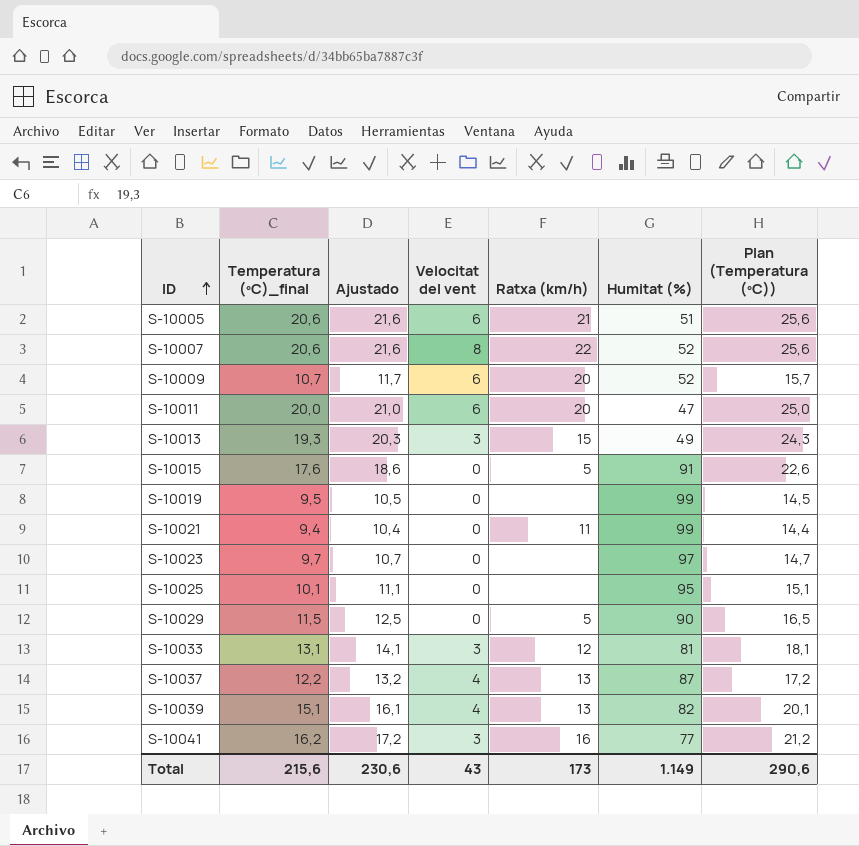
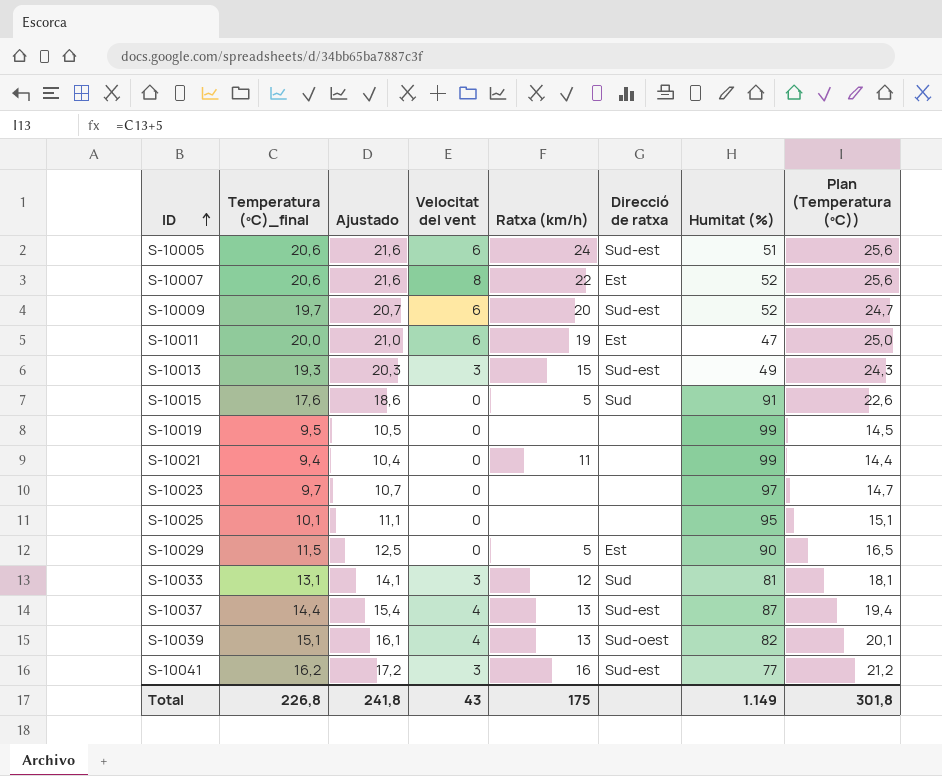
column Direcció de ratxa | position: none -> 6
S-10005 | Ratxa (km/h): 21 -> 24
S-10009 | Temperatura (ºC)_final: 10,7 -> 19,7
S-10009 | Ajustado: 11,7 -> 20,7
S-10009 | Plan (Temperatura (ºC)): 15,7 -> 24,7
S-10011 | Ratxa (km/h): 20 -> 19
S-10037 | Temperatura (ºC)_final: 12,2 -> 14,4
S-10037 | Ajustado: 13,2 -> 15,4
S-10037 | Plan (Temperatura (ºC)): 17,2 -> 19,4
Total | Temperatura (ºC)_final: 215,6 -> 226,8
Total | Ajustado: 230,6 -> 241,8
Total | Ratxa (km/h): 173 -> 175
Total | Plan (Temperatura (ºC)): 290,6 -> 301,8

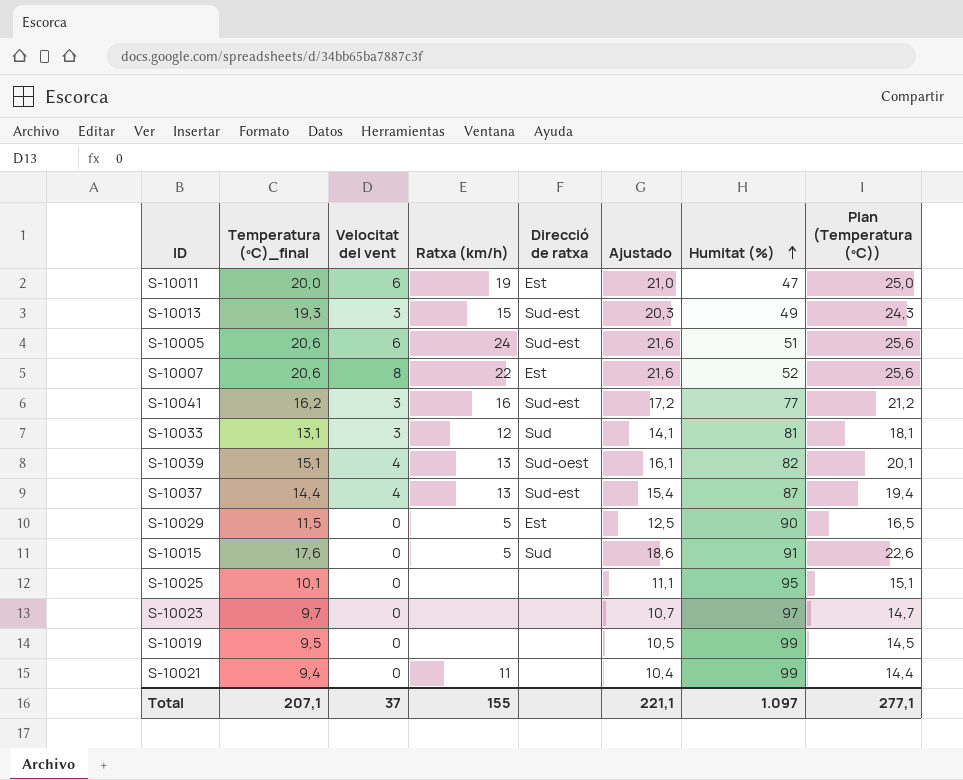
row order: ID ascending -> Humitat (%) ascending
column Ajustado | position: 3 -> 6
row S-10009: 19,7 | 20,7 | 6 | 20 | Sud-est | 52 | 24,7 -> none
Total | Temperatura (ºC)_final: 226,8 -> 207,1
Total | Velocitat del vent: 43 -> 37
Total | Ratxa (km/h): 175 -> 155
Total | Ajustado: 241,8 -> 221,1
Total | Humitat (%): 1.149 -> 1.097
Total | Plan (Temperatura (ºC)): 301,8 -> 277,1

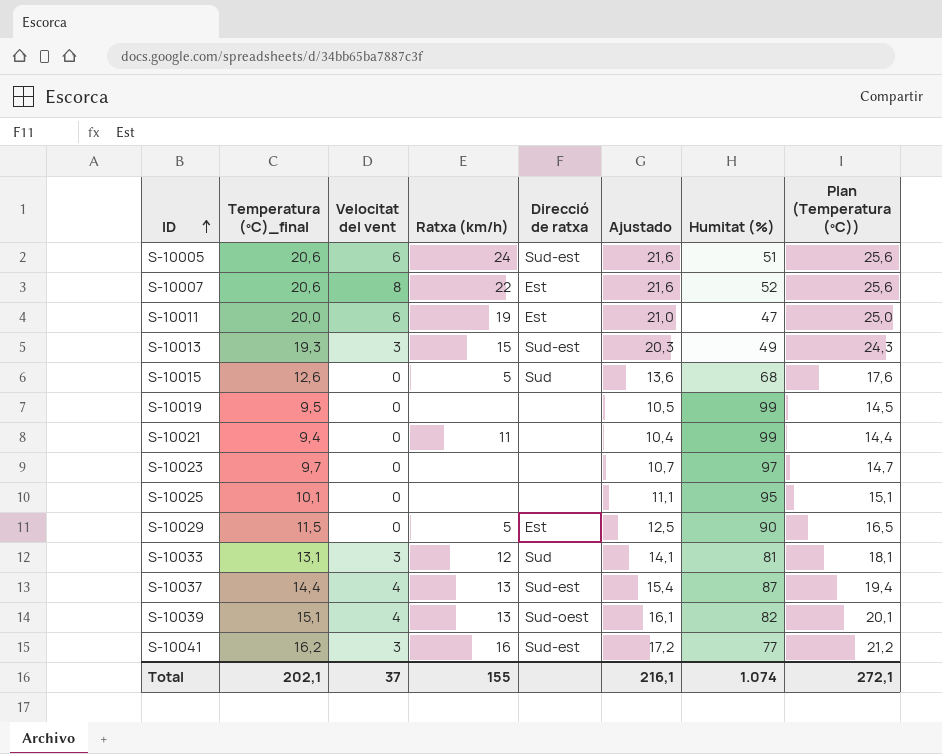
row order: Humitat (%) ascending -> ID ascending
S-10015 | Temperatura (ºC)_final: 17,6 -> 12,6
S-10015 | Ajustado: 18,6 -> 13,6
S-10015 | Humitat (%): 91 -> 68
S-10015 | Plan (Temperatura (ºC)): 22,6 -> 17,6
Total | Temperatura (ºC)_final: 207,1 -> 202,1
Total | Ajustado: 221,1 -> 216,1
Total | Humitat (%): 1.097 -> 1.074
Total | Plan (Temperatura (ºC)): 277,1 -> 272,1

